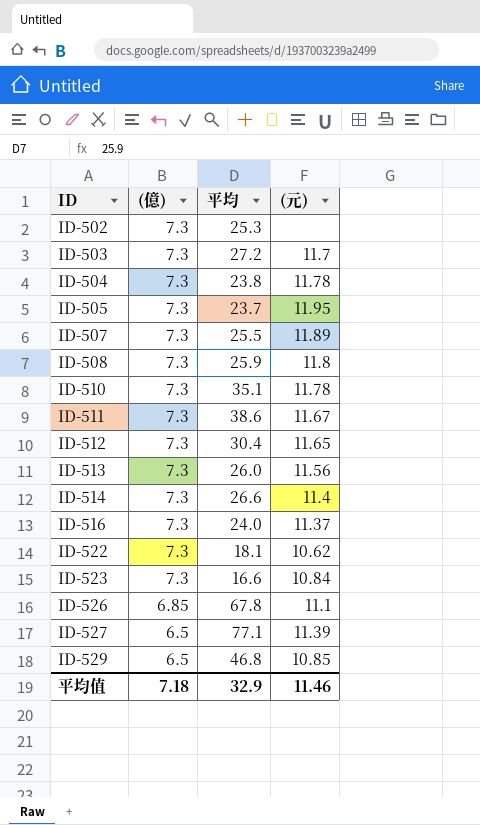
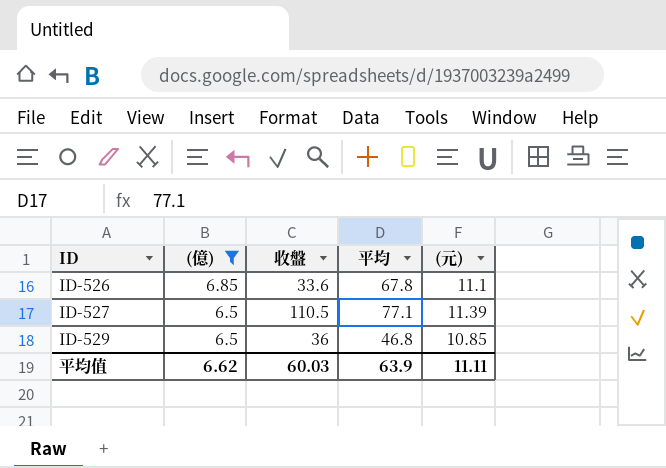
filter: none -> (億) != 7.3
column 收盤 | position: none -> 3
平均值 | (億): 7.18 -> 6.62
平均值 | 平均: 32.9 -> 63.9
平均值 | (元): 11.46 -> 11.11

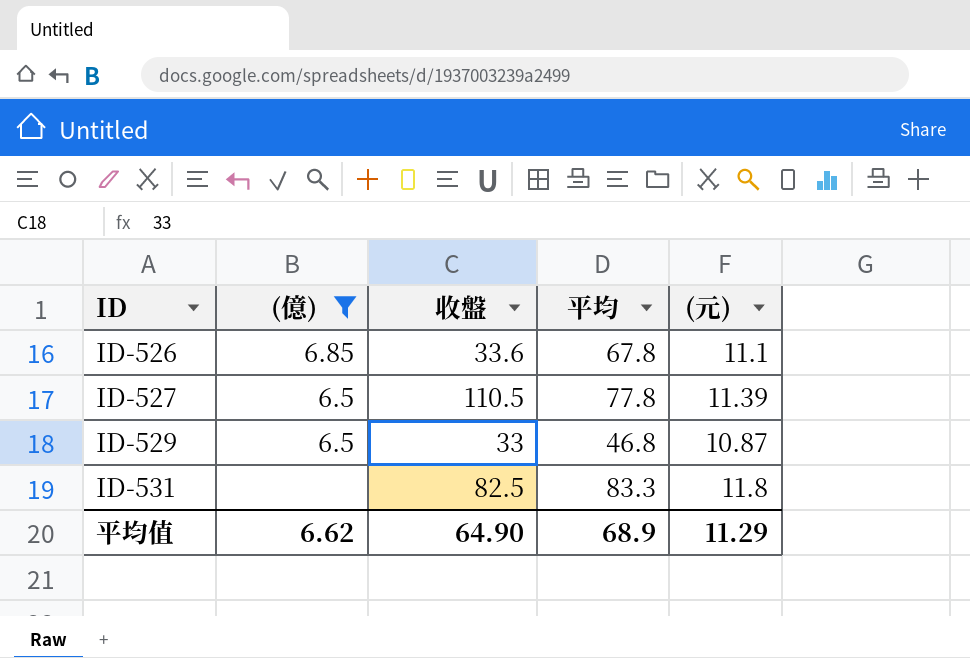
ID-527 | 平均: 77.1 -> 77.8
ID-529 | 收盤: 36 -> 33
ID-529 | (元): 10.85 -> 10.87
row ID-531: none -> none | 82.5 | 83.3 | 11.8
平均值 | 收盤: 60.03 -> 64.90
平均值 | 平均: 63.9 -> 68.9
平均值 | (元): 11.11 -> 11.29

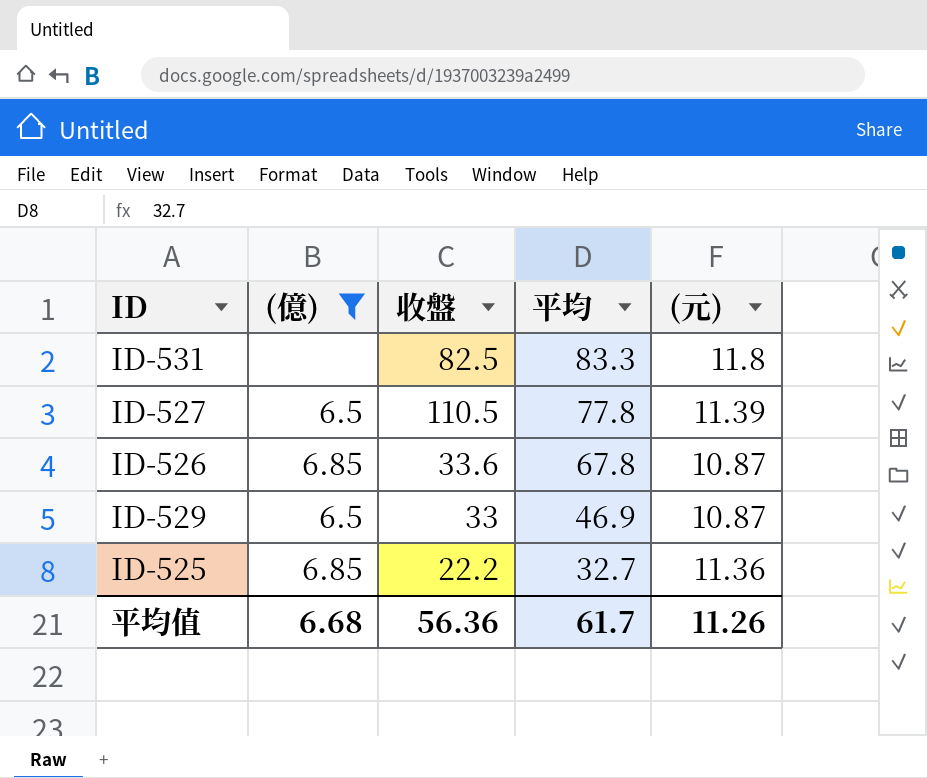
row order: ID ascending -> 平均 descending
ID-526 | (元): 11.1 -> 10.87
ID-529 | 平均: 46.8 -> 46.9
row ID-525: none -> 6.85 | 22.2 | 32.7 | 11.36
平均值 | (億): 6.62 -> 6.68
平均值 | 收盤: 64.90 -> 56.36
平均值 | 平均: 68.9 -> 61.7
平均值 | (元): 11.29 -> 11.26

